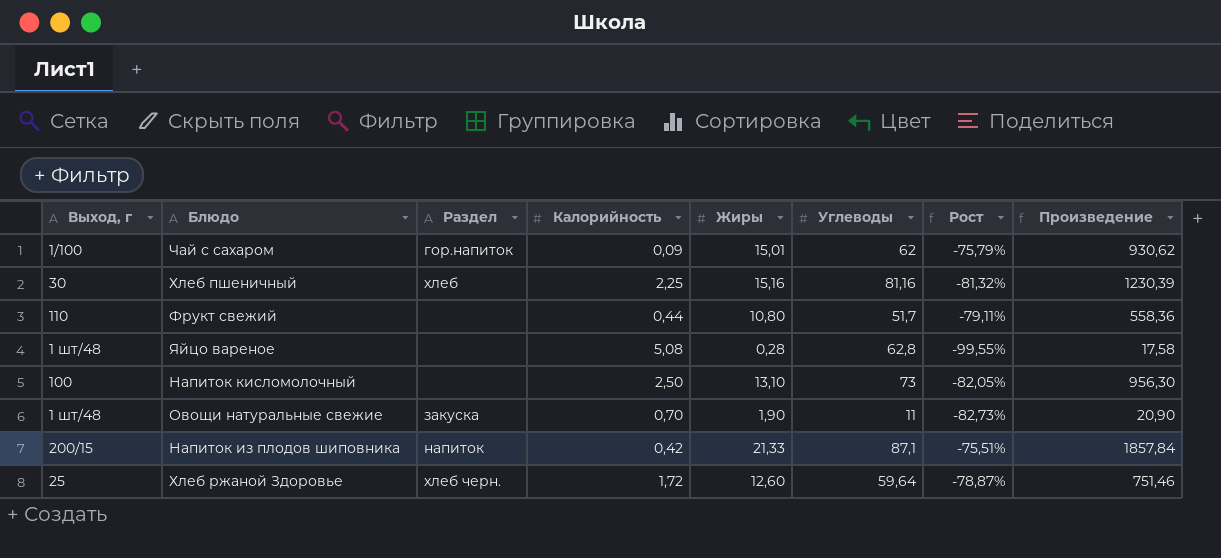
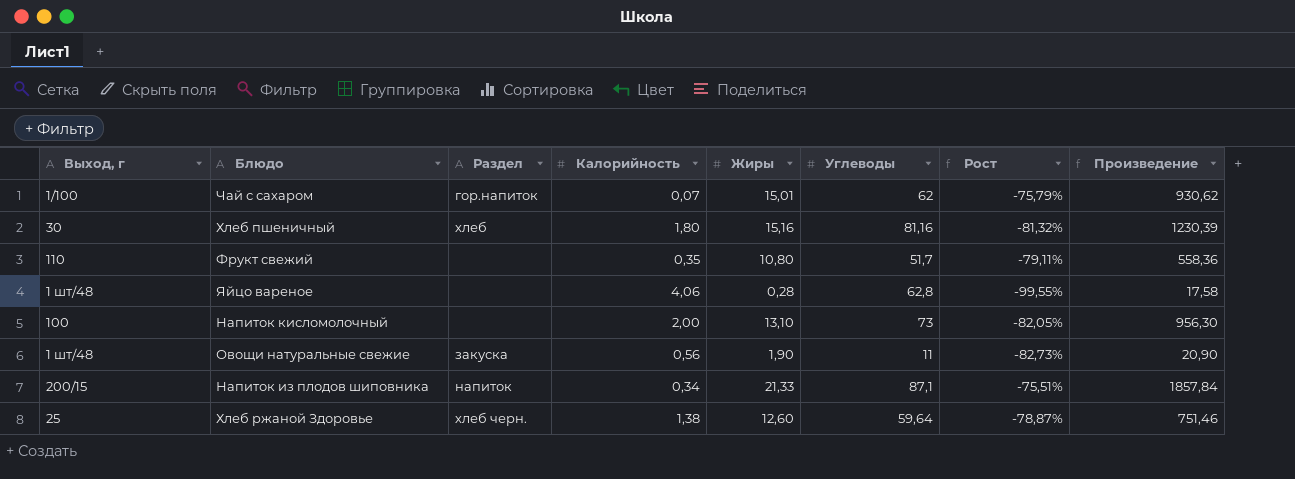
Чай с сахаром | Калорийность: 0,09 -> 0,07
Хлеб пшеничный | Калорийность: 2,25 -> 1,80
Фрукт свежий | Калорийность: 0,44 -> 0,35
Яйцо вареное | Калорийность: 5,08 -> 4,06
Напиток кисломолочный | Калорийность: 2,50 -> 2,00
Овощи натуральные свежие | Калорийность: 0,70 -> 0,56
Напиток из плодов шиповника | Калорийность: 0,42 -> 0,34
Хлеб ржаной Здоровье | Калорийность: 1,72 -> 1,38

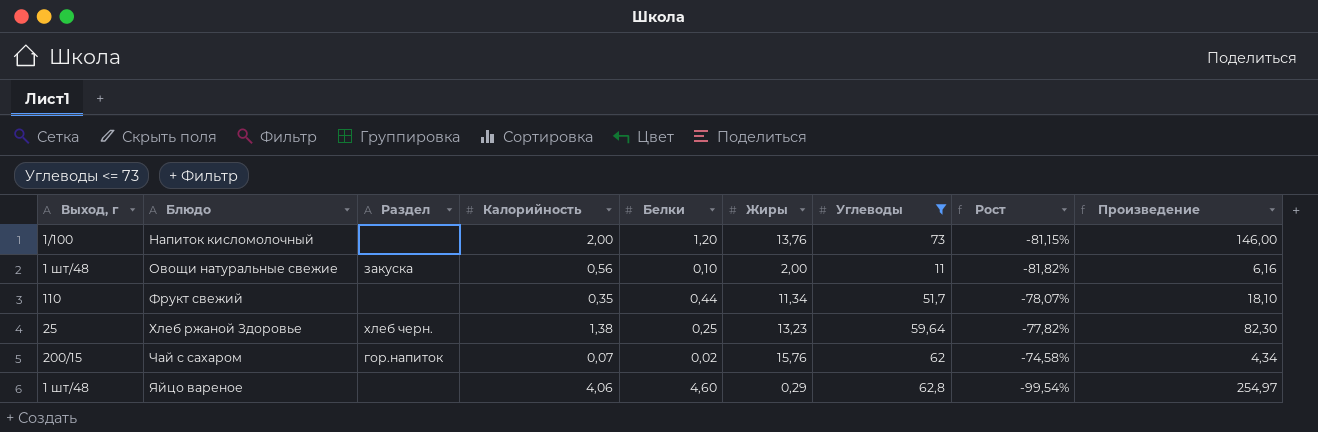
filter: none -> Углеводы <= 73
row order: none -> Блюдо ascending
column Белки | position: none -> 5
column Произведение | formula: [Жиры] * [Углеводы] -> [Калорийность] * [Углеводы]
Напиток кисломолочный | Выход, г: 100 -> 1/100
Напиток кисломолочный | Жиры: 13,10 -> 13,76
Напиток кисломолочный | Рост: -82,05% -> -81,15%
Овощи натуральные свежие | Жиры: 1,90 -> 2,00
Овощи натуральные свежие | Рост: -82,73% -> -81,82%
Фрукт свежий | Жиры: 10,80 -> 11,34
Фрукт свежий | Рост: -79,11% -> -78,07%
Хлеб ржаной Здоровье | Жиры: 12,60 -> 13,23
Хлеб ржаной Здоровье | Рост: -78,87% -> -77,82%
Чай с сахаром | Выход, г: 1/100 -> 200/15
Чай с сахаром | Жиры: 15,01 -> 15,76
Чай с сахаром | Рост: -75,79% -> -74,58%
Яйцо вареное | Жиры: 0,28 -> 0,29
Яйцо вареное | Рост: -99,55% -> -99,54%

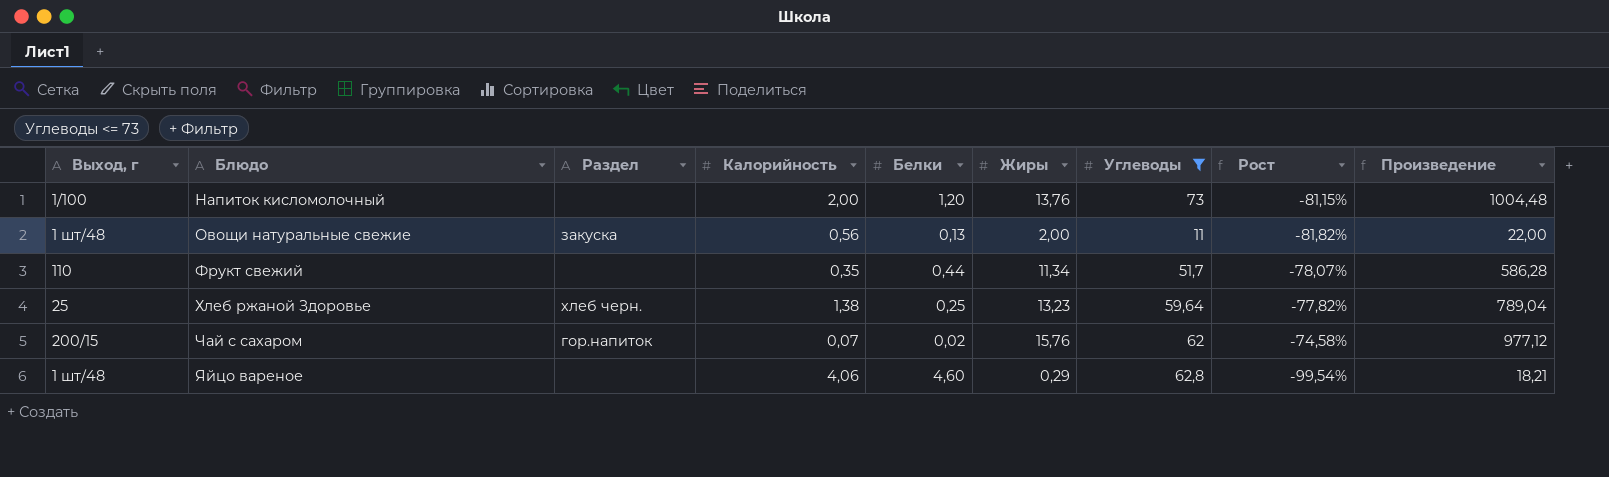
column Произведение | formula: [Калорийность] * [Углеводы] -> [Жиры] * [Углеводы]
Овощи натуральные свежие | Белки: 0,10 -> 0,13

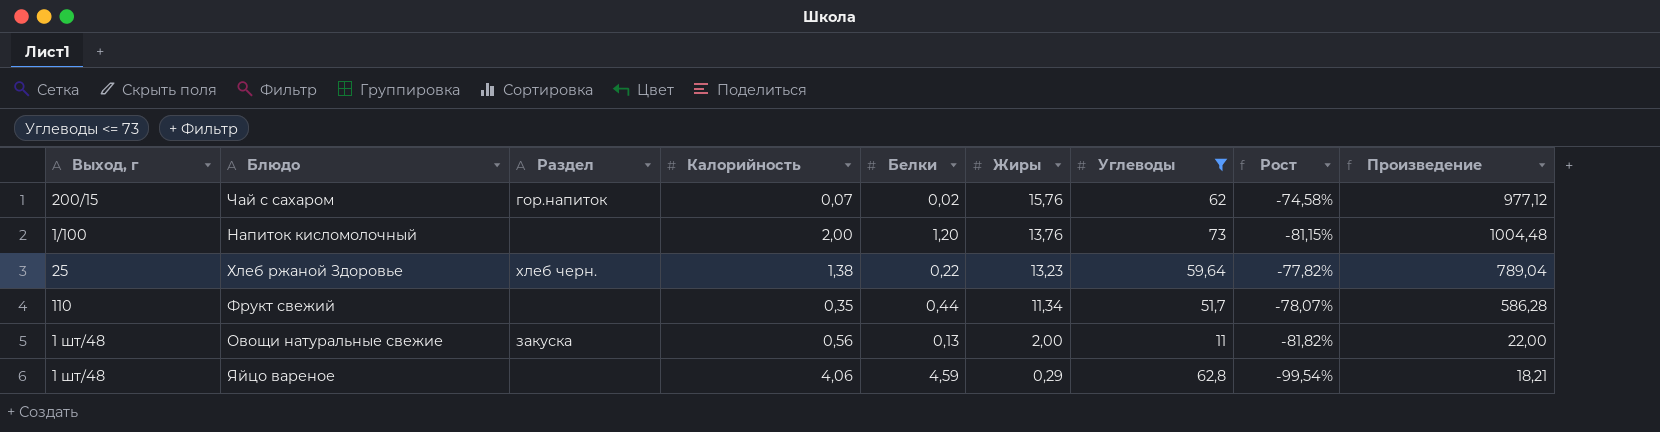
row order: Блюдо ascending -> Жиры descending
Хлеб ржаной Здоровье | Белки: 0,25 -> 0,22
Яйцо вареное | Белки: 4,60 -> 4,59

